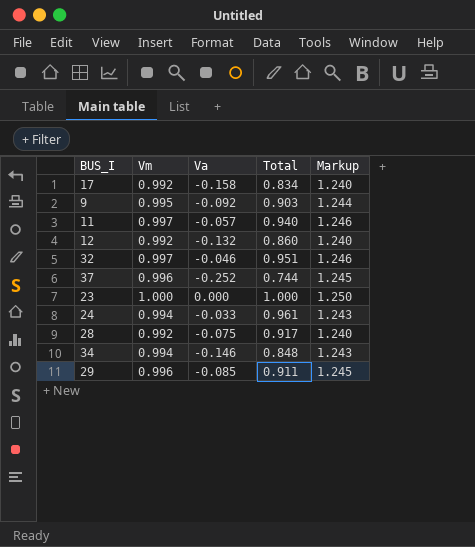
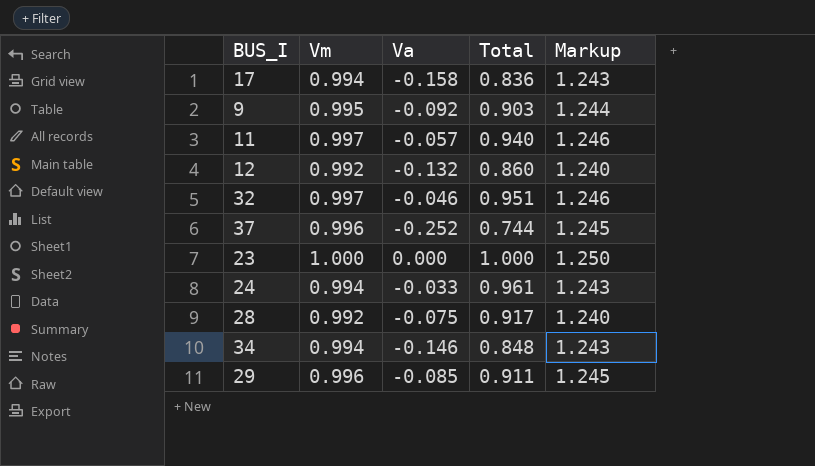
17 | Vm: 0.992 -> 0.994
17 | Total: 0.834 -> 0.836
17 | Markup: 1.240 -> 1.243

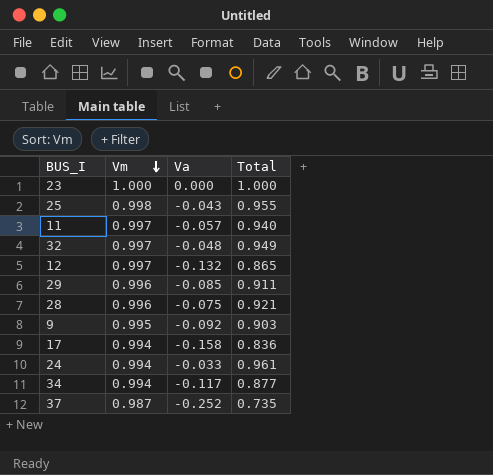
row order: none -> Vm descending
column Markup | formula: [Vm] * 1.25 -> none
row 25: none -> 0.998 | -0.043 | 0.955
32 | Va: -0.046 -> -0.048
32 | Total: 0.951 -> 0.949
12 | Vm: 0.992 -> 0.997
12 | Total: 0.860 -> 0.865
28 | Vm: 0.992 -> 0.996
28 | Total: 0.917 -> 0.921
34 | Va: -0.146 -> -0.117
34 | Total: 0.848 -> 0.877
37 | Vm: 0.996 -> 0.987
37 | Total: 0.744 -> 0.735

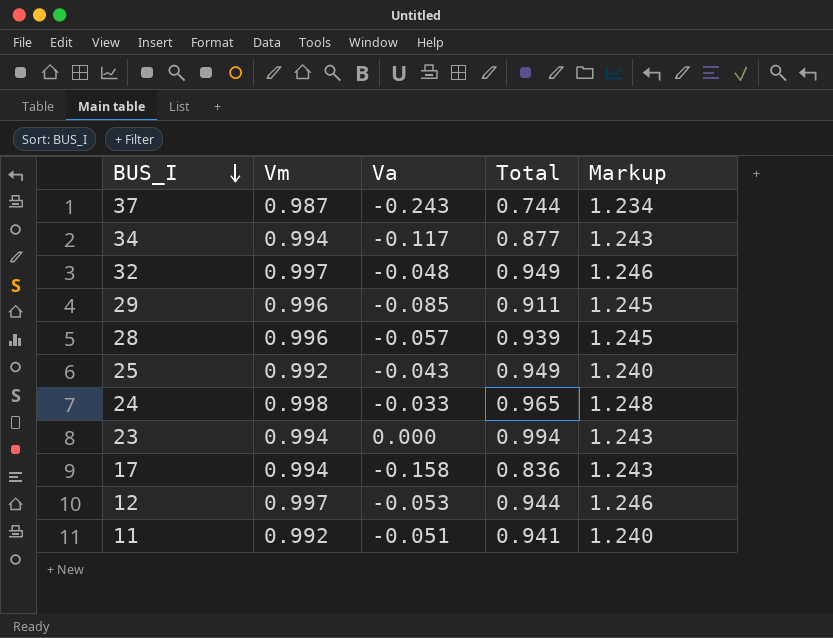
row order: Vm descending -> BUS_I descending
column Markup | formula: none -> [Vm] * 1.25
row 9: 0.995 | -0.092 | 0.903 -> none
37 | Va: -0.252 -> -0.243
37 | Total: 0.735 -> 0.744
28 | Va: -0.075 -> -0.057
28 | Total: 0.921 -> 0.939
25 | Vm: 0.998 -> 0.992
25 | Total: 0.955 -> 0.949
24 | Vm: 0.994 -> 0.998
24 | Total: 0.961 -> 0.965
23 | Vm: 1.000 -> 0.994
23 | Total: 1.000 -> 0.994
12 | Va: -0.132 -> -0.053
12 | Total: 0.865 -> 0.944
11 | Vm: 0.997 -> 0.992
11 | Va: -0.057 -> -0.051
11 | Total: 0.940 -> 0.941

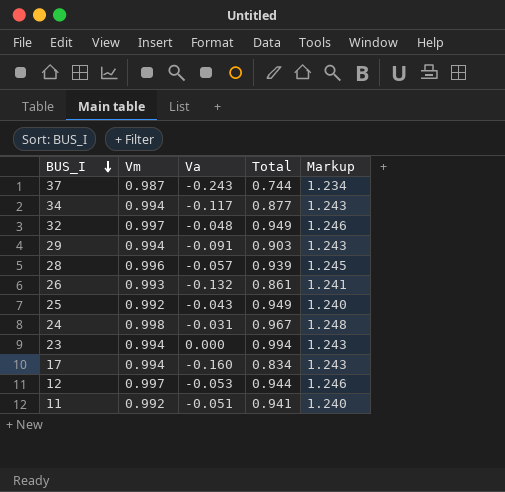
29 | Vm: 0.996 -> 0.994
29 | Va: -0.085 -> -0.091
29 | Total: 0.911 -> 0.903
29 | Markup: 1.245 -> 1.243
row 26: none -> 0.993 | -0.132 | 0.861 | 1.241
24 | Va: -0.033 -> -0.031
24 | Total: 0.965 -> 0.967
17 | Va: -0.158 -> -0.160
17 | Total: 0.836 -> 0.834

